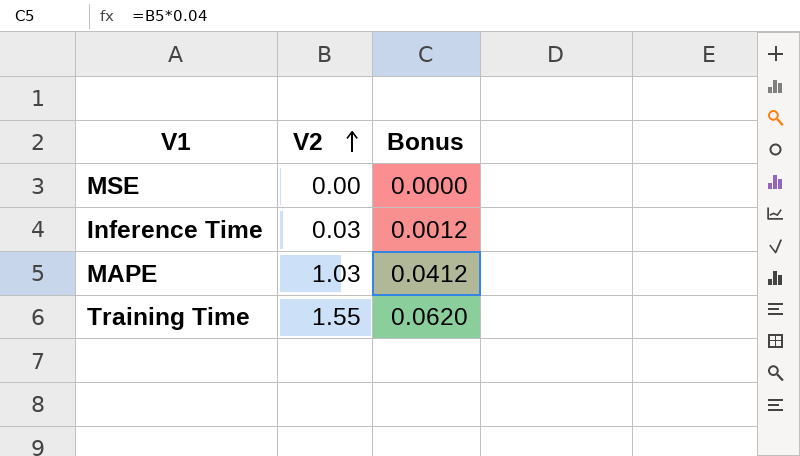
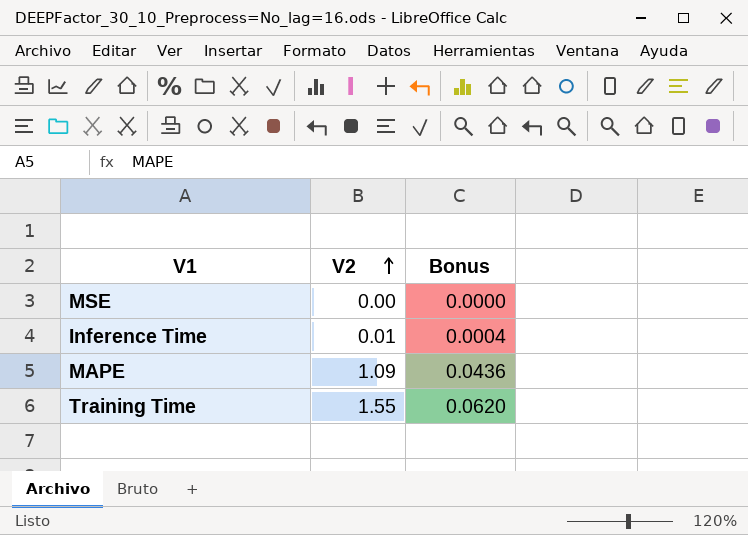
Inference Time | V2: 0.03 -> 0.01
Inference Time | Bonus: 0.0012 -> 0.0004
MAPE | V2: 1.03 -> 1.09
MAPE | Bonus: 0.0412 -> 0.0436

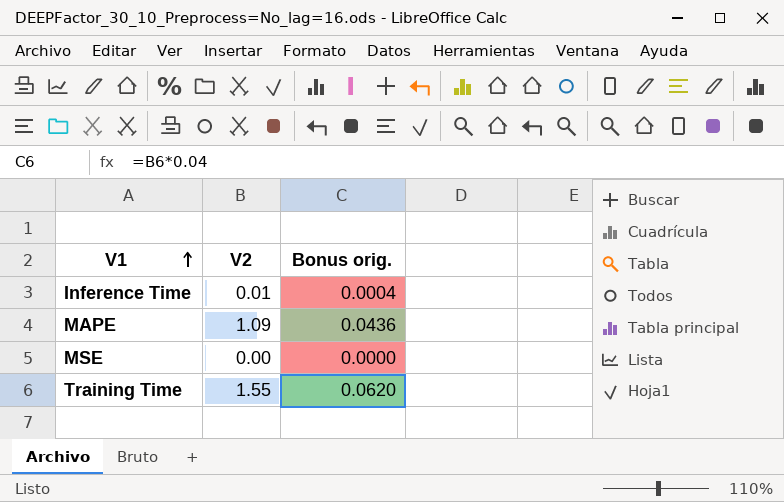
row order: V2 ascending -> V1 ascending
column name: Bonus -> Bonus orig.

